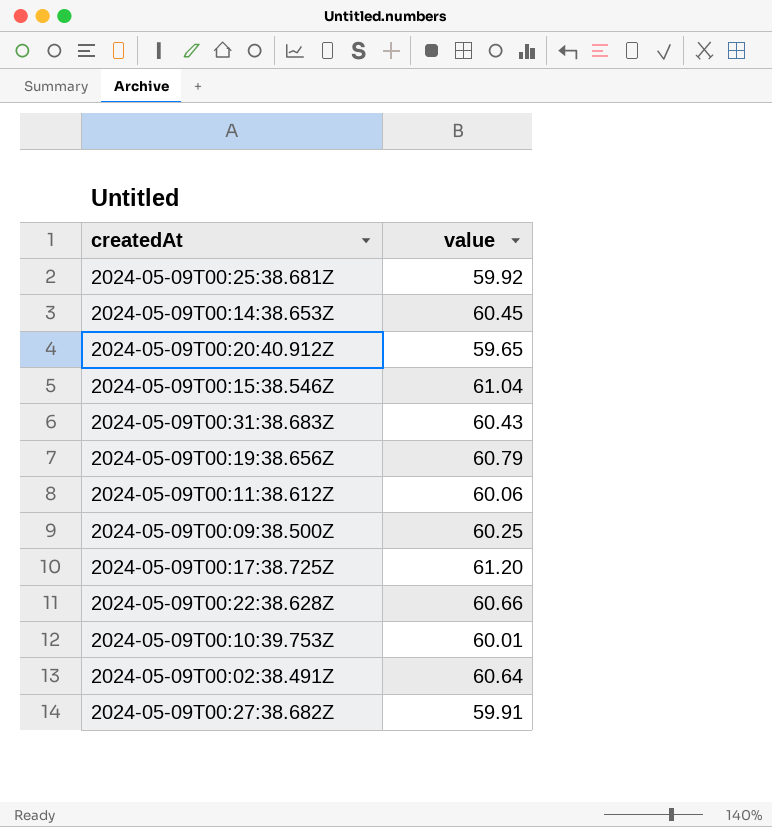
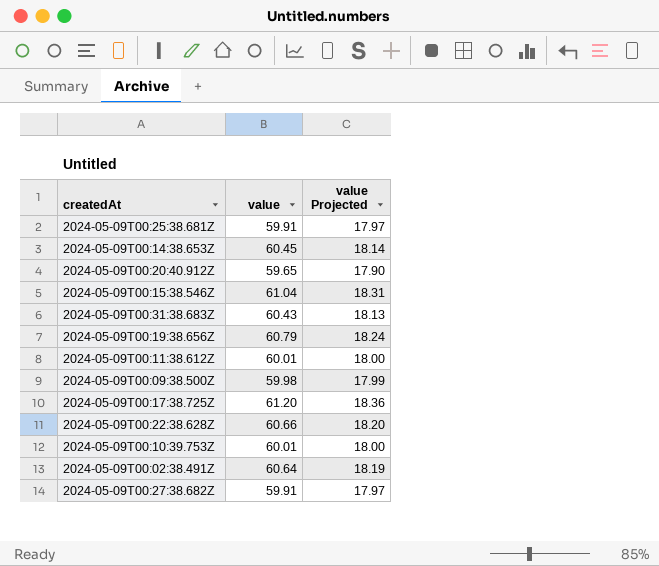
column value Projected | formula: none -> [value] * 0.3
2024-05-09T00:25:38.681Z | value: 59.92 -> 59.91
2024-05-09T00:11:38.612Z | value: 60.06 -> 60.01
2024-05-09T00:09:38.500Z | value: 60.25 -> 59.98

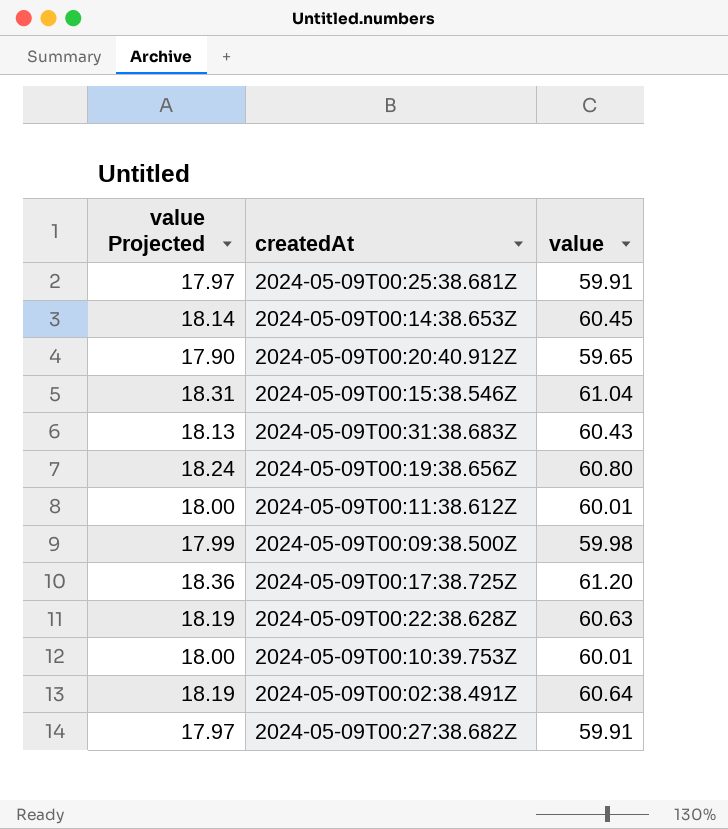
column value Projected | position: 3 -> 1
2024-05-09T00:19:38.656Z | value: 60.79 -> 60.80
2024-05-09T00:22:38.628Z | value Projected: 18.20 -> 18.19
2024-05-09T00:22:38.628Z | value: 60.66 -> 60.63

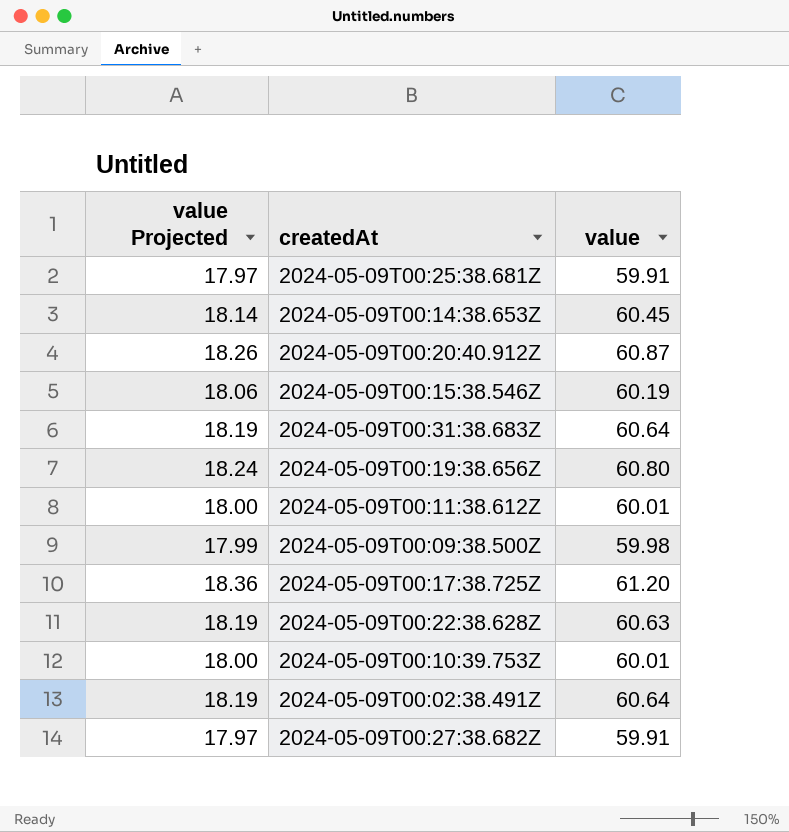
2024-05-09T00:20:40.912Z | value Projected: 17.90 -> 18.26
2024-05-09T00:20:40.912Z | value: 59.65 -> 60.87
2024-05-09T00:15:38.546Z | value Projected: 18.31 -> 18.06
2024-05-09T00:15:38.546Z | value: 61.04 -> 60.19
2024-05-09T00:31:38.683Z | value Projected: 18.13 -> 18.19
2024-05-09T00:31:38.683Z | value: 60.43 -> 60.64

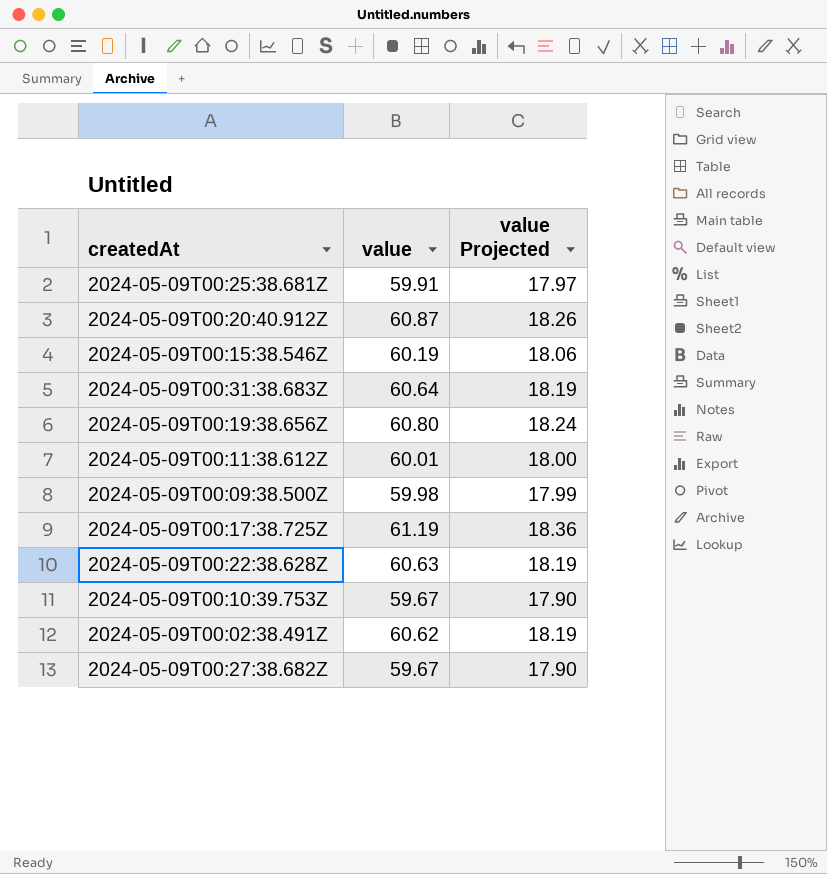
column value Projected | position: 1 -> 3
row 2024-05-09T00:14:38.653Z: 18.14 | 60.45 -> none
2024-05-09T00:17:38.725Z | value: 61.20 -> 61.19
2024-05-09T00:10:39.753Z | value: 60.01 -> 59.67
2024-05-09T00:10:39.753Z | value Projected: 18.00 -> 17.90
2024-05-09T00:02:38.491Z | value: 60.64 -> 60.62
2024-05-09T00:27:38.682Z | value: 59.91 -> 59.67
2024-05-09T00:27:38.682Z | value Projected: 17.97 -> 17.90

